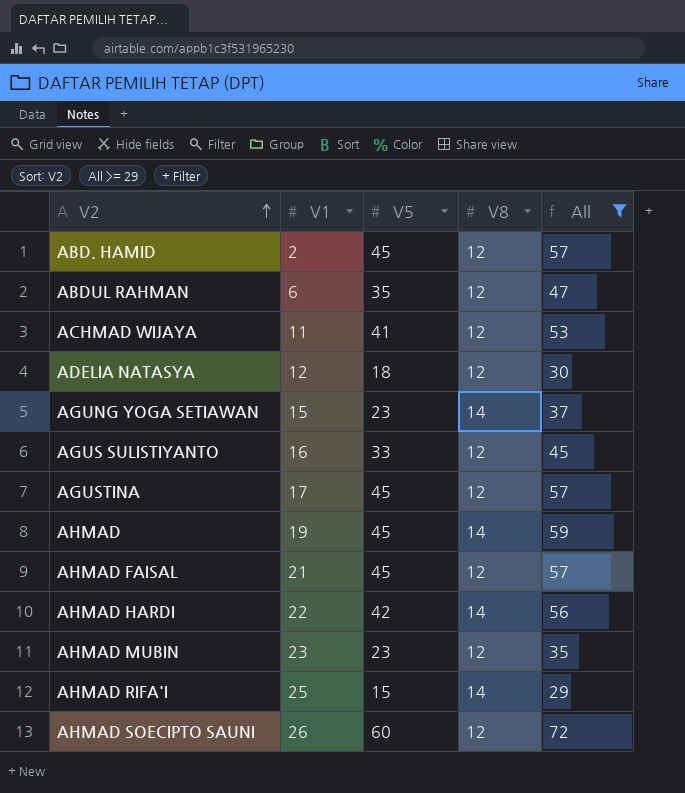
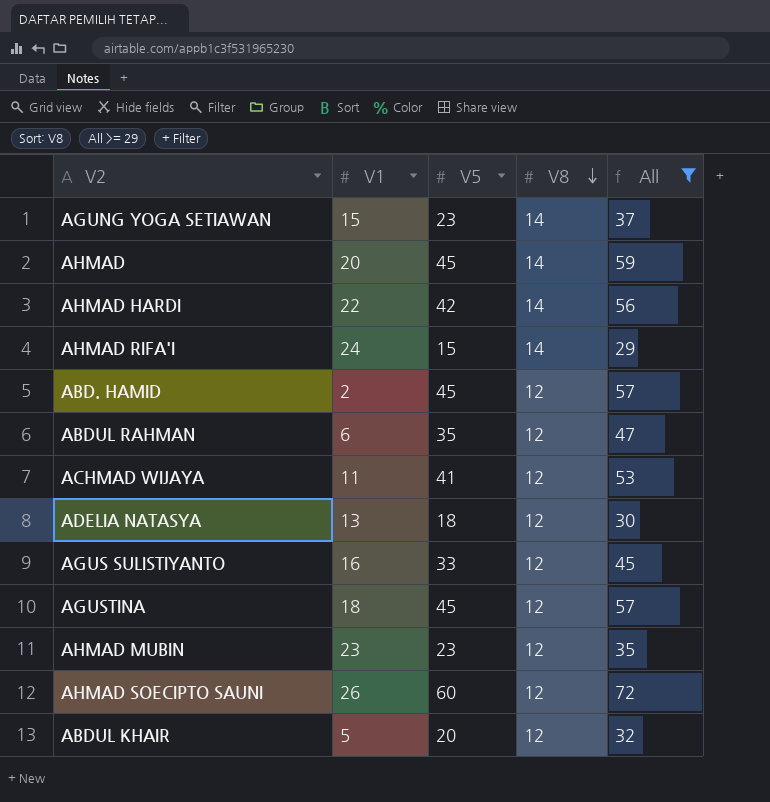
row order: V2 ascending -> V8 descending
row AHMAD FAISAL: 21 | 45 | 12 | 57 -> none
AHMAD | V1: 19 -> 20
AHMAD RIFA'I | V1: 25 -> 24
ADELIA NATASYA | V1: 12 -> 13
AGUSTINA | V1: 17 -> 18
row ABDUL KHAIR: none -> 5 | 20 | 12 | 32

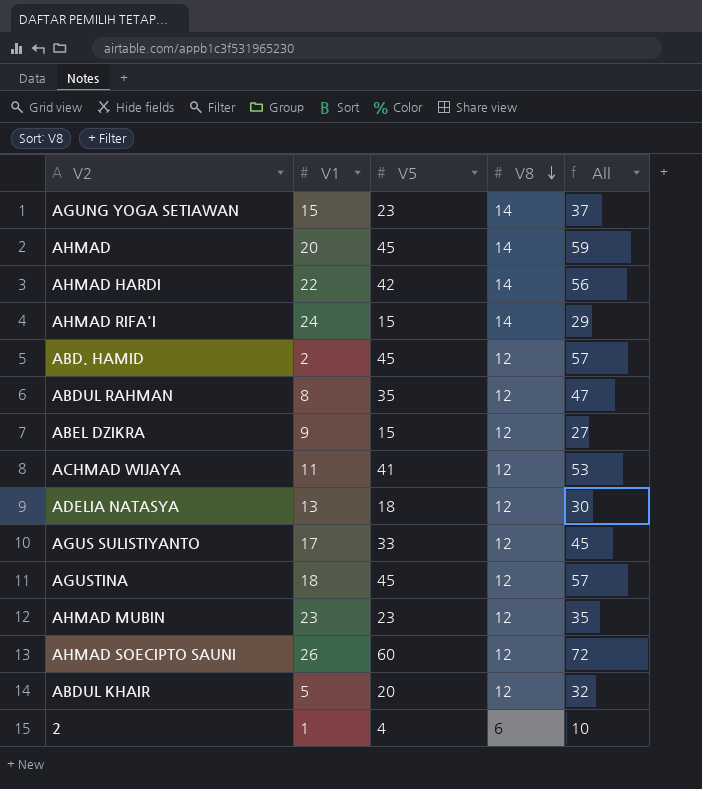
filter: All >= 29 -> none
ABDUL RAHMAN | V1: 6 -> 8
AGUS SULISTIYANTO | V1: 16 -> 17

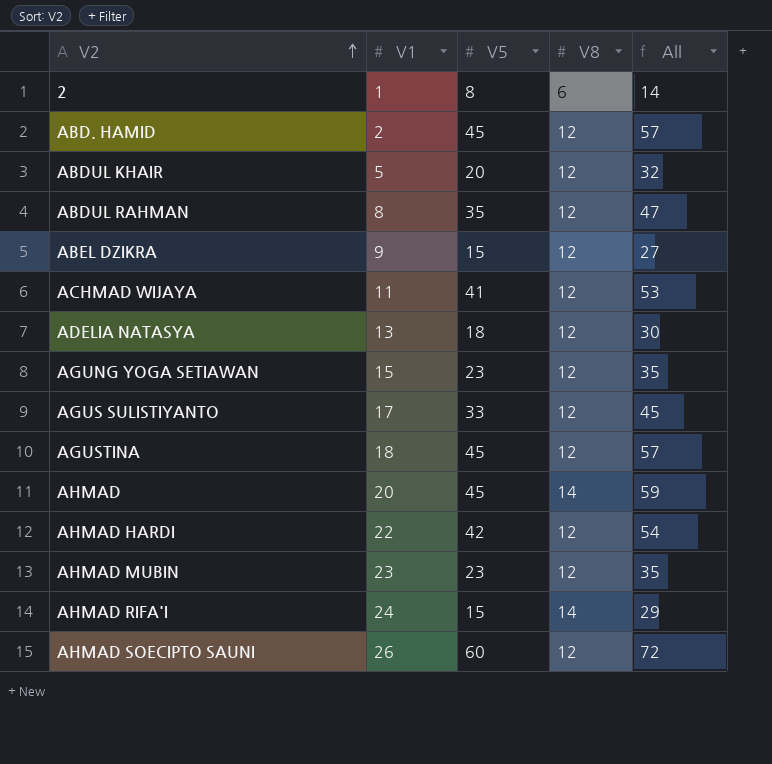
row order: V8 descending -> V2 ascending
2 | V5: 4 -> 8
2 | All: 10 -> 14
AGUNG YOGA SETIAWAN | V8: 14 -> 12
AGUNG YOGA SETIAWAN | All: 37 -> 35
AHMAD HARDI | V8: 14 -> 12
AHMAD HARDI | All: 56 -> 54

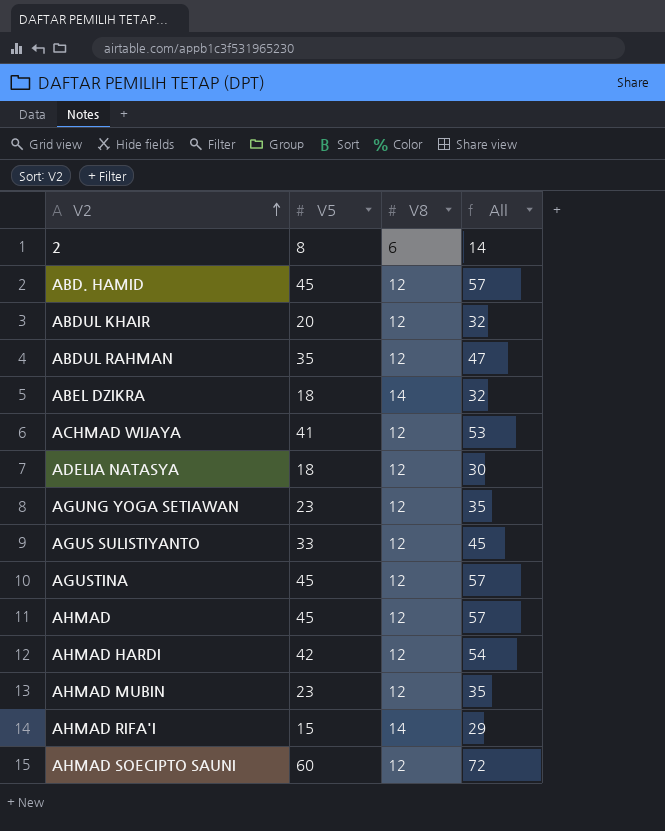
column V1 | position: 2 -> none
ABEL DZIKRA | V5: 15 -> 18
ABEL DZIKRA | V8: 12 -> 14
ABEL DZIKRA | All: 27 -> 32
AHMAD | V8: 14 -> 12
AHMAD | All: 59 -> 57

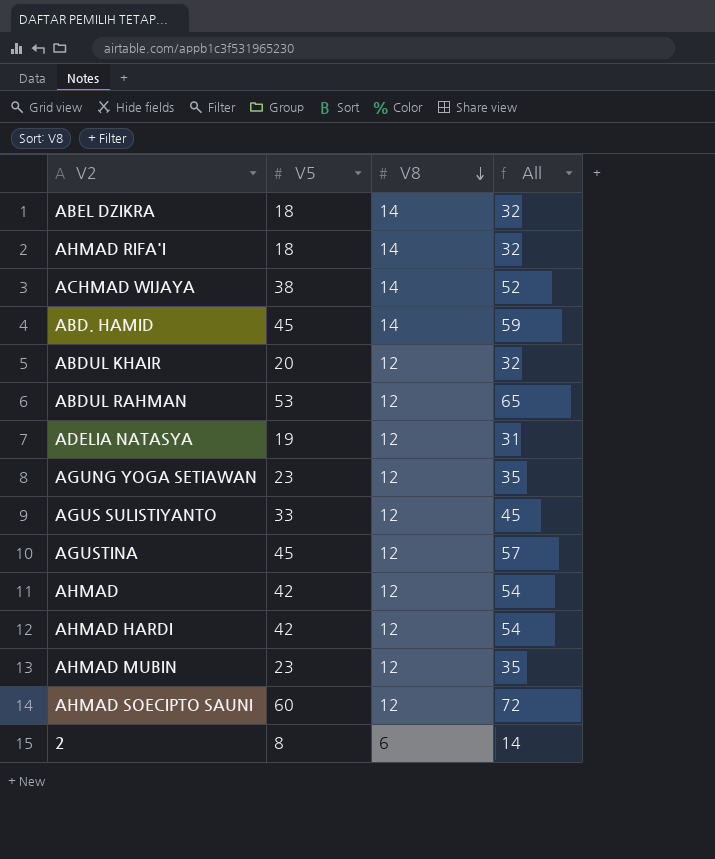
row order: V2 ascending -> V8 descending
AHMAD RIFA'I | V5: 15 -> 18
AHMAD RIFA'I | All: 29 -> 32
ACHMAD WIJAYA | V5: 41 -> 38
ACHMAD WIJAYA | V8: 12 -> 14
ACHMAD WIJAYA | All: 53 -> 52
ABD. HAMID | V8: 12 -> 14
ABD. HAMID | All: 57 -> 59
ABDUL RAHMAN | V5: 35 -> 53
ABDUL RAHMAN | All: 47 -> 65
ADELIA NATASYA | V5: 18 -> 19
ADELIA NATASYA | All: 30 -> 31
AHMAD | V5: 45 -> 42
AHMAD | All: 57 -> 54

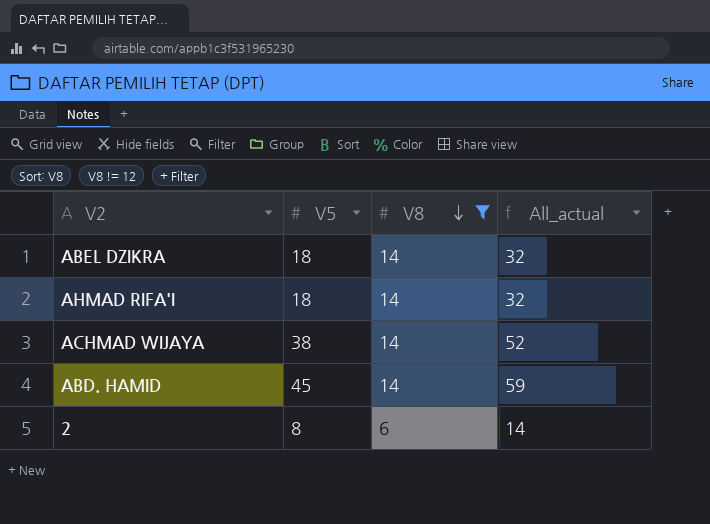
filter: none -> V8 != 12
column name: All -> All_actual

